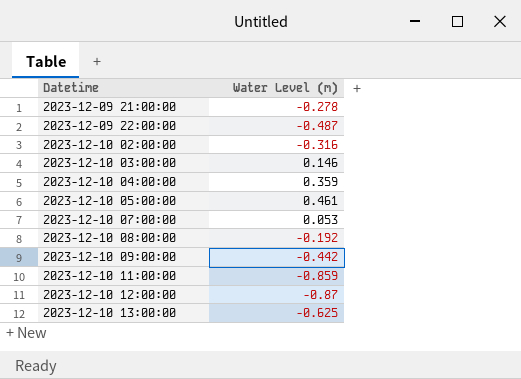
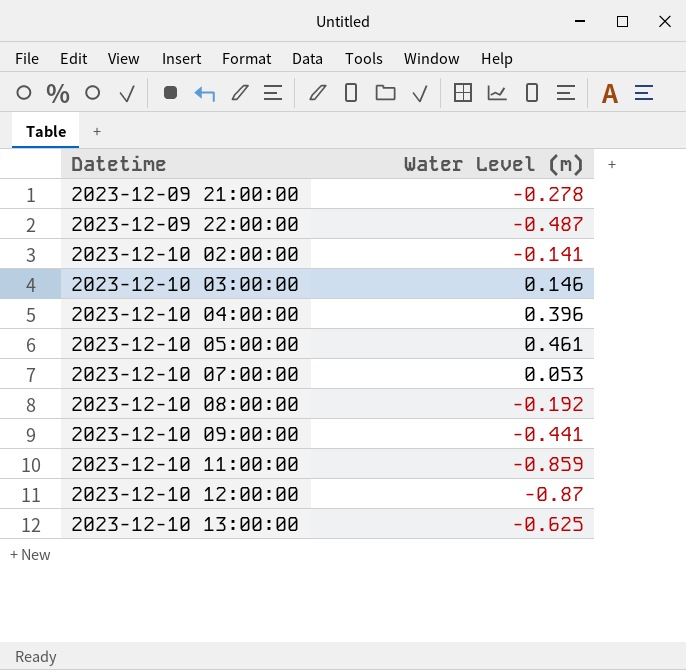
2023-12-10 02:00:00 | Water Level (m): -0.316 -> -0.141
2023-12-10 04:00:00 | Water Level (m): 0.359 -> 0.396
2023-12-10 09:00:00 | Water Level (m): -0.442 -> -0.441

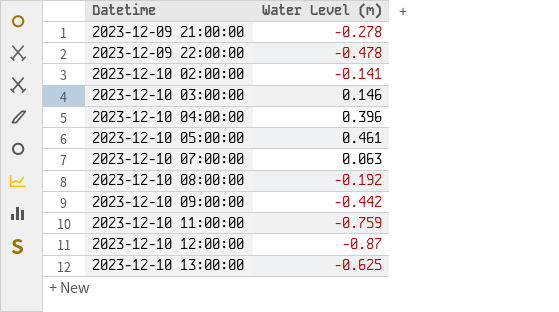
2023-12-09 22:00:00 | Water Level (m): -0.487 -> -0.478
2023-12-10 07:00:00 | Water Level (m): 0.053 -> 0.063
2023-12-10 09:00:00 | Water Level (m): -0.441 -> -0.442
2023-12-10 11:00:00 | Water Level (m): -0.859 -> -0.759

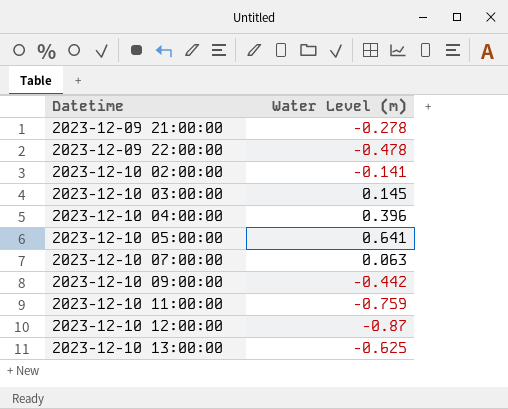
row 2023-12-10 08:00:00: -0.192 -> none
2023-12-10 03:00:00 | Water Level (m): 0.146 -> 0.145
2023-12-10 05:00:00 | Water Level (m): 0.461 -> 0.641

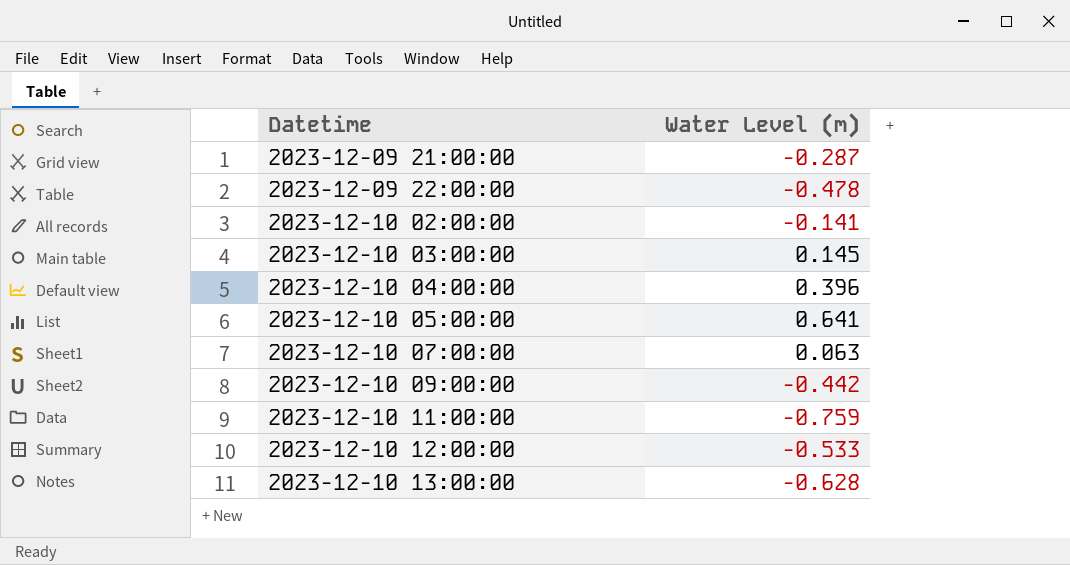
2023-12-09 21:00:00 | Water Level (m): -0.278 -> -0.287
2023-12-10 12:00:00 | Water Level (m): -0.87 -> -0.533
2023-12-10 13:00:00 | Water Level (m): -0.625 -> -0.628

